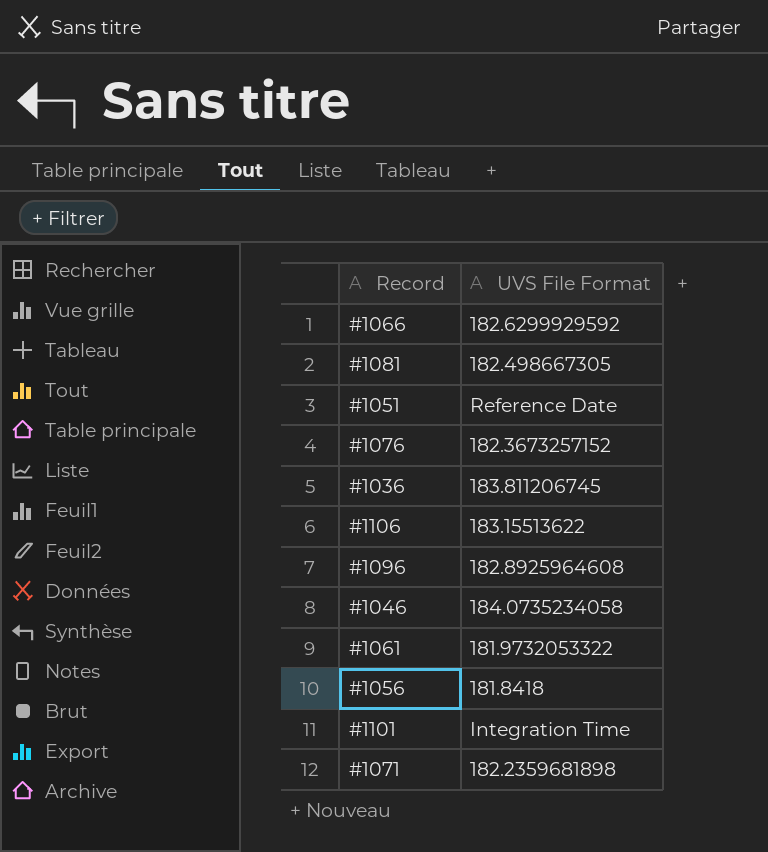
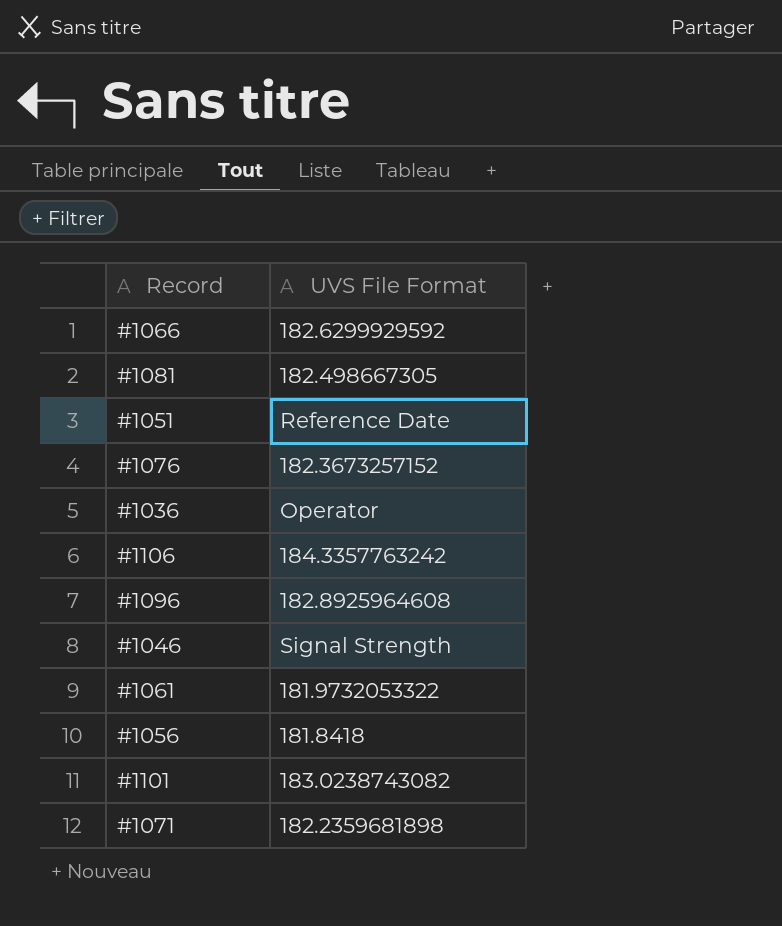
#1036 | UVS File Format: 183.811206745 -> Operator
#1106 | UVS File Format: 183.15513622 -> 184.3357763242
#1046 | UVS File Format: 184.0735234058 -> Signal Strength
#1101 | UVS File Format: Integration Time -> 183.0238743082

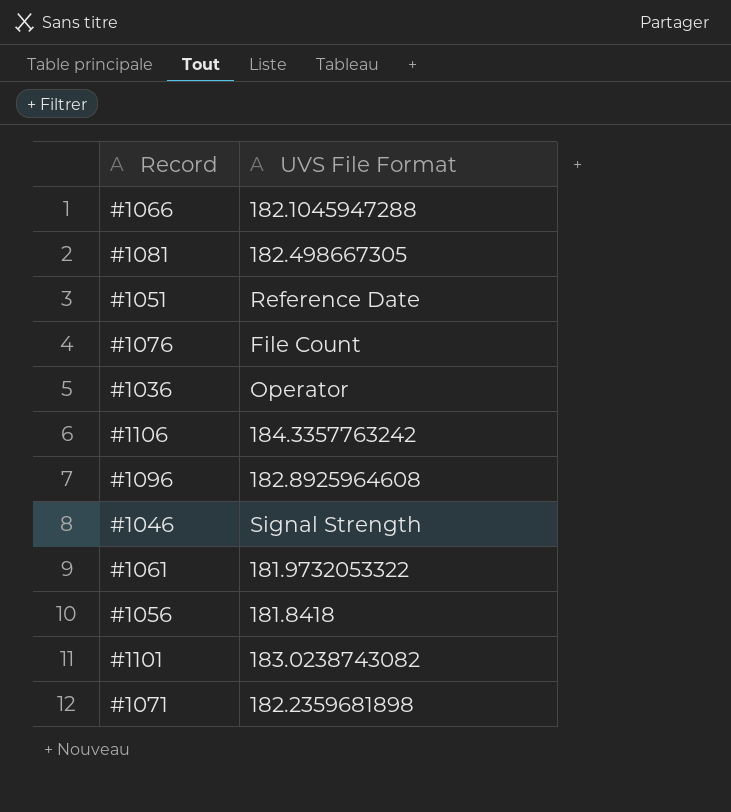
#1066 | UVS File Format: 182.6299929592 -> 182.1045947288
#1076 | UVS File Format: 182.3673257152 -> File Count

